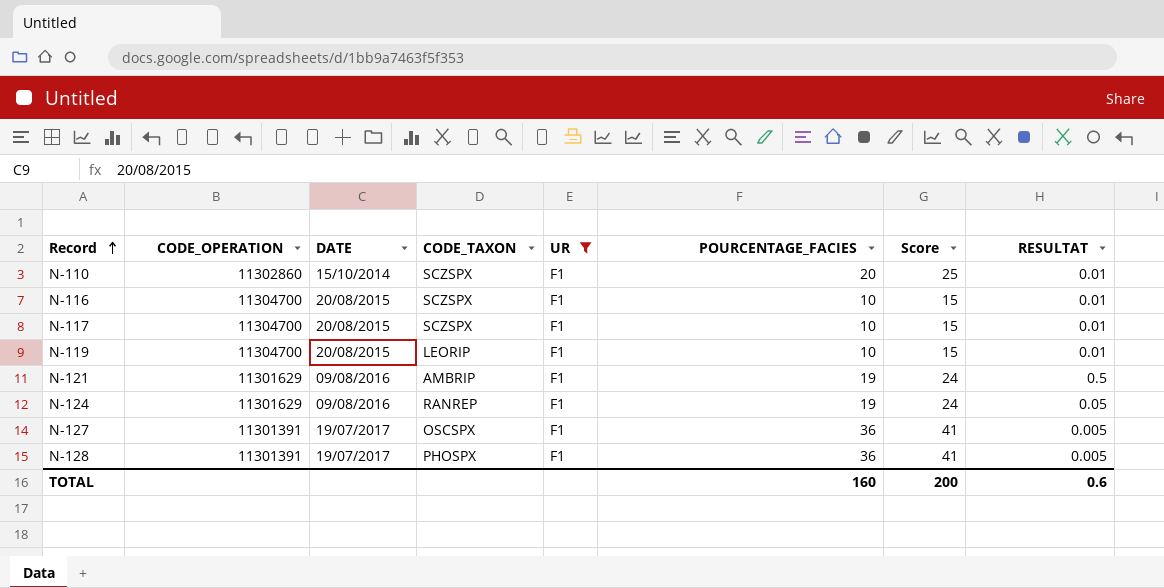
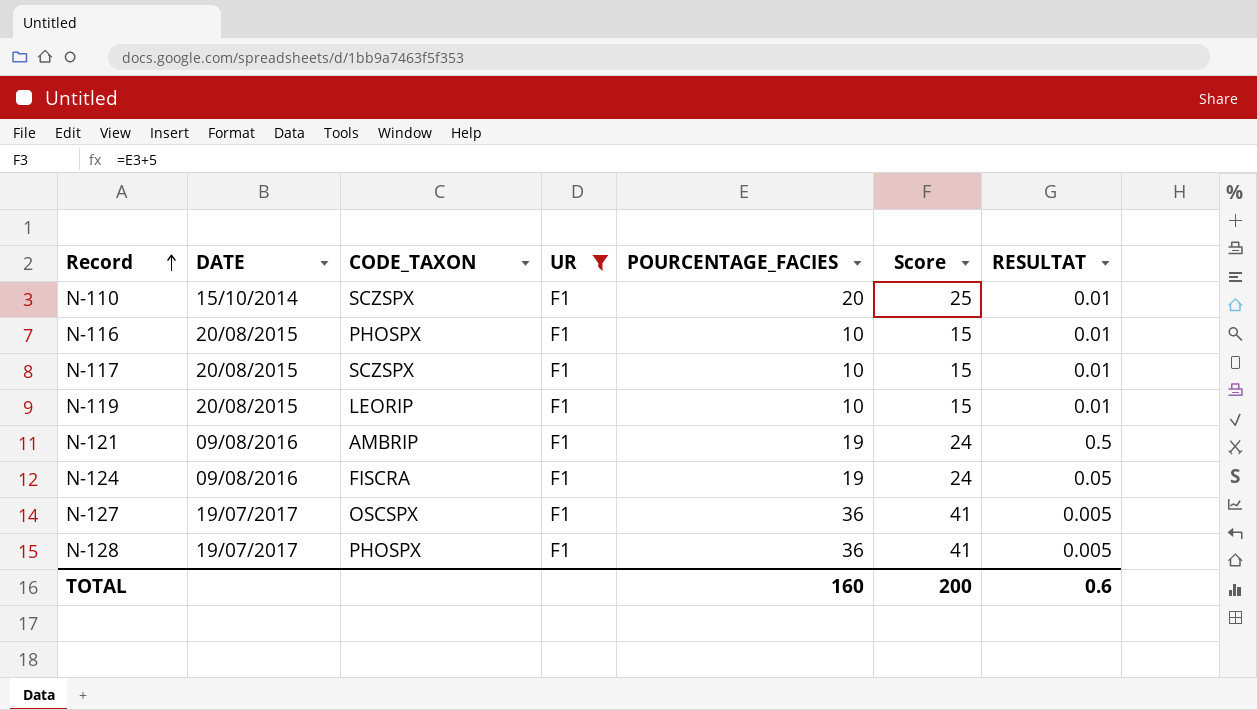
column CODE_OPERATION | position: 2 -> none
N-116 | CODE_TAXON: SCZSPX -> PHOSPX
N-124 | CODE_TAXON: RANREP -> FISCRA

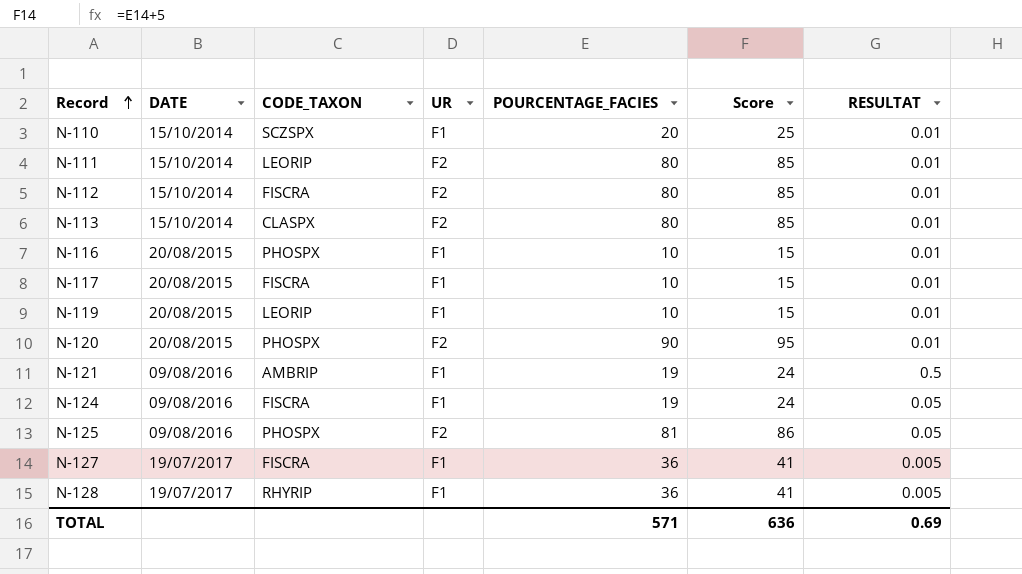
filter: UR = F1 -> none
N-117 | CODE_TAXON: SCZSPX -> FISCRA
N-127 | CODE_TAXON: OSCSPX -> FISCRA
N-128 | CODE_TAXON: PHOSPX -> RHYRIP
TOTAL | POURCENTAGE_FACIES: 160 -> 571
TOTAL | Score: 200 -> 636
TOTAL | RESULTAT: 0.6 -> 0.69

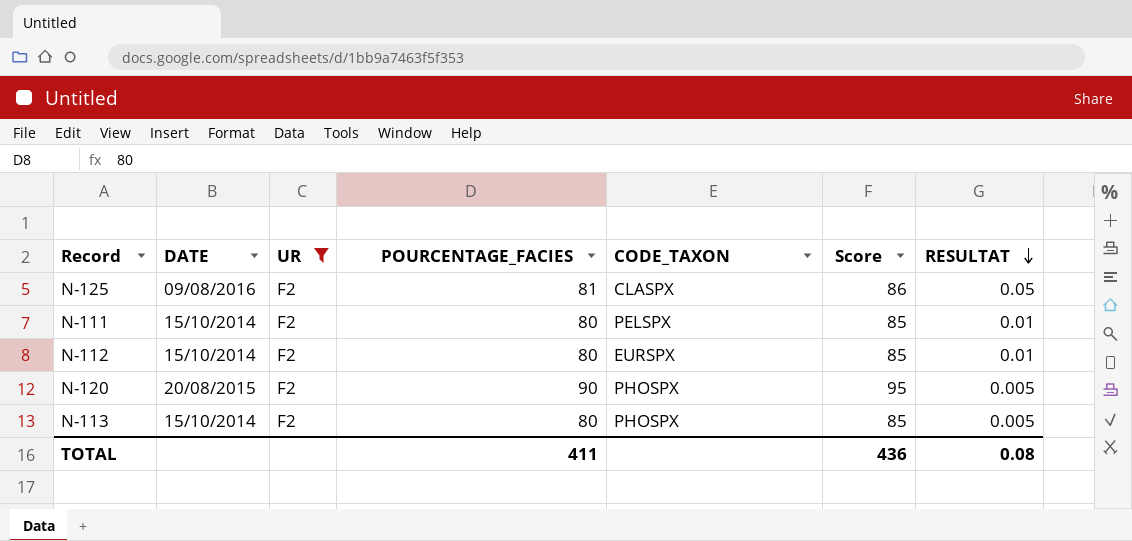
filter: none -> UR = F2
row order: Record ascending -> RESULTAT descending
column CODE_TAXON | position: 3 -> 5
N-125 | CODE_TAXON: PHOSPX -> CLASPX
N-111 | CODE_TAXON: LEORIP -> PELSPX
N-112 | CODE_TAXON: FISCRA -> EURSPX
N-120 | RESULTAT: 0.01 -> 0.005
N-113 | CODE_TAXON: CLASPX -> PHOSPX
N-113 | RESULTAT: 0.01 -> 0.005
TOTAL | POURCENTAGE_FACIES: 571 -> 411
TOTAL | Score: 636 -> 436
TOTAL | RESULTAT: 0.69 -> 0.08

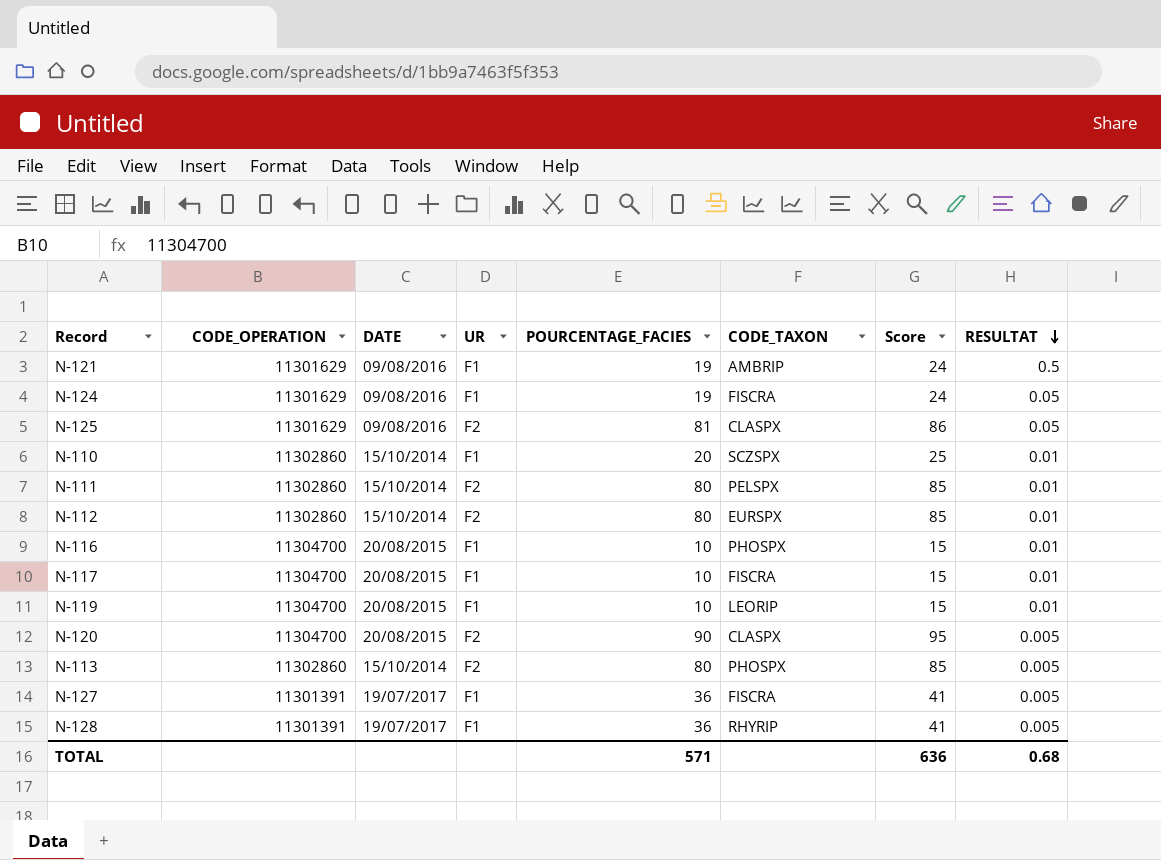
filter: UR = F2 -> none
column CODE_OPERATION | position: none -> 2
N-120 | CODE_TAXON: PHOSPX -> CLASPX
TOTAL | POURCENTAGE_FACIES: 411 -> 571
TOTAL | Score: 436 -> 636
TOTAL | RESULTAT: 0.08 -> 0.68

